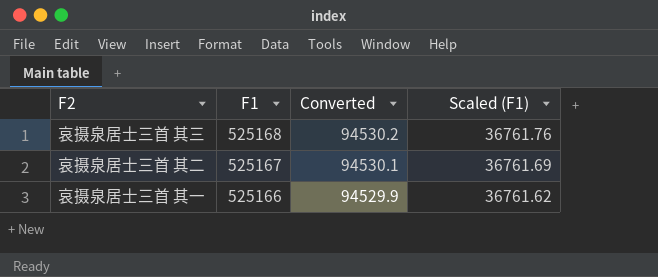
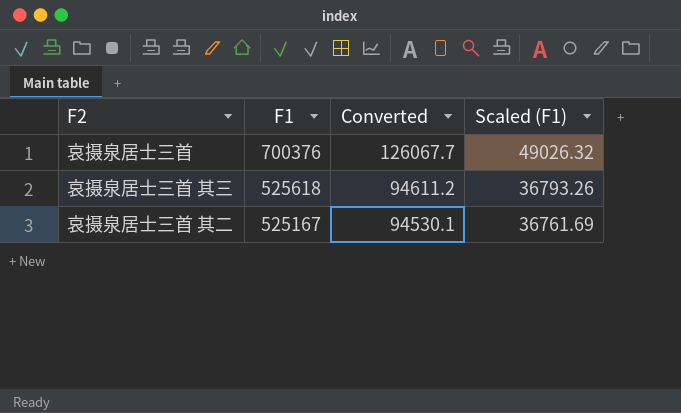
row 哀摄泉居士三首 其一: 525166 | 94529.9 | 36761.62 -> none
row 哀摄泉居士三首: none -> 700376 | 126067.7 | 49026.32
哀摄泉居士三首 其三 | F1: 525168 -> 525618
哀摄泉居士三首 其三 | Converted: 94530.2 -> 94611.2
哀摄泉居士三首 其三 | Scaled (F1): 36761.76 -> 36793.26

